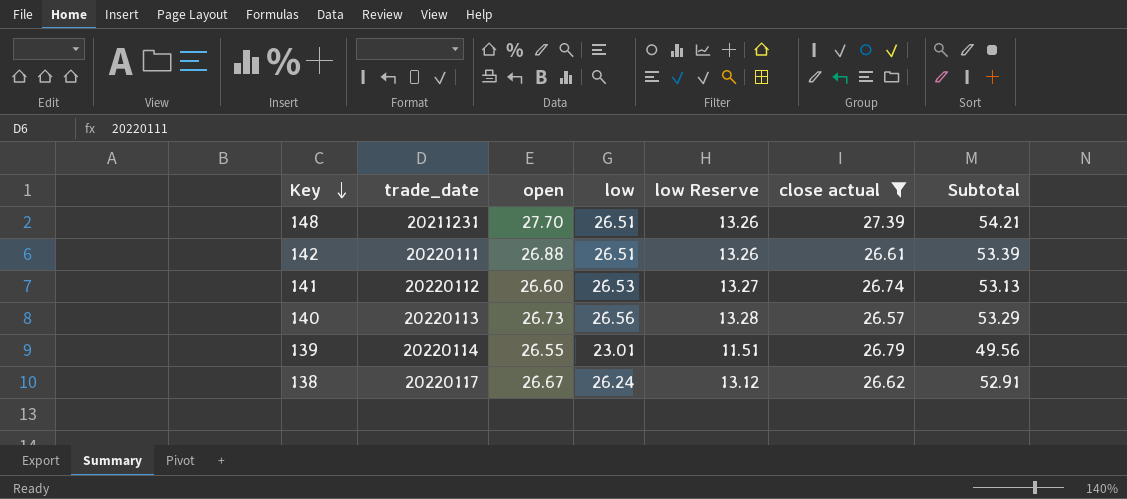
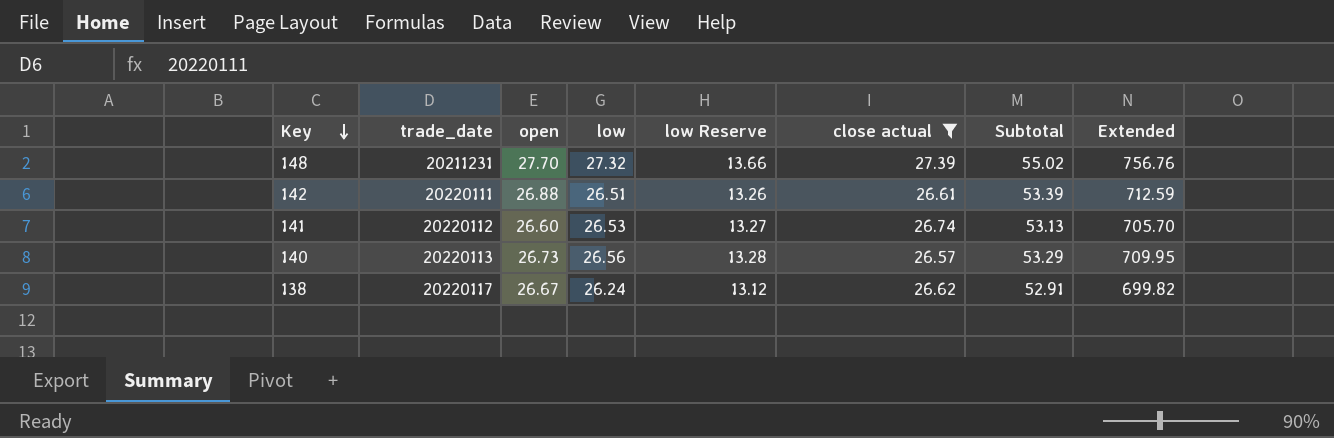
column Extended | formula: none -> [open] * [low]
row 139: 20220114 | 26.55 | 23.01 | 11.51 | 26.79 | 49.56 -> none
148 | low: 26.51 -> 27.32
148 | low Reserve: 13.26 -> 13.66
148 | Subtotal: 54.21 -> 55.02

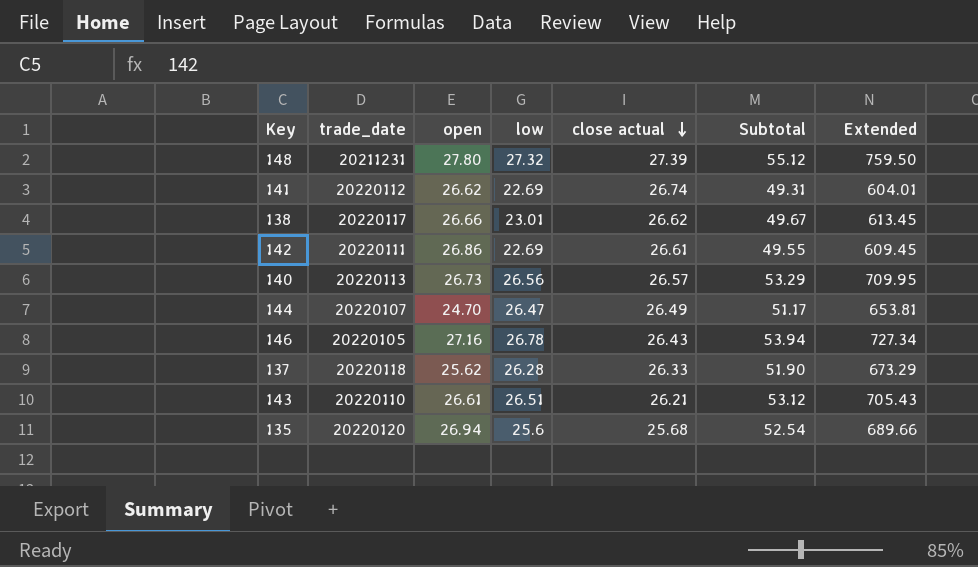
filter: close actual >= 26.57 -> none
row order: Key descending -> close actual descending
column low Reserve | formula: [low] * 0.5 -> none
148 | open: 27.70 -> 27.80
148 | Subtotal: 55.02 -> 55.12
148 | Extended: 756.76 -> 759.50
141 | open: 26.60 -> 26.62
141 | low: 26.53 -> 22.69
141 | Subtotal: 53.13 -> 49.31
141 | Extended: 705.70 -> 604.01
138 | open: 26.67 -> 26.66
138 | low: 26.24 -> 23.01
138 | Subtotal: 52.91 -> 49.67
138 | Extended: 699.82 -> 613.45
142 | open: 26.88 -> 26.86
142 | low: 26.51 -> 22.69
142 | Subtotal: 53.39 -> 49.55
142 | Extended: 712.59 -> 609.45

